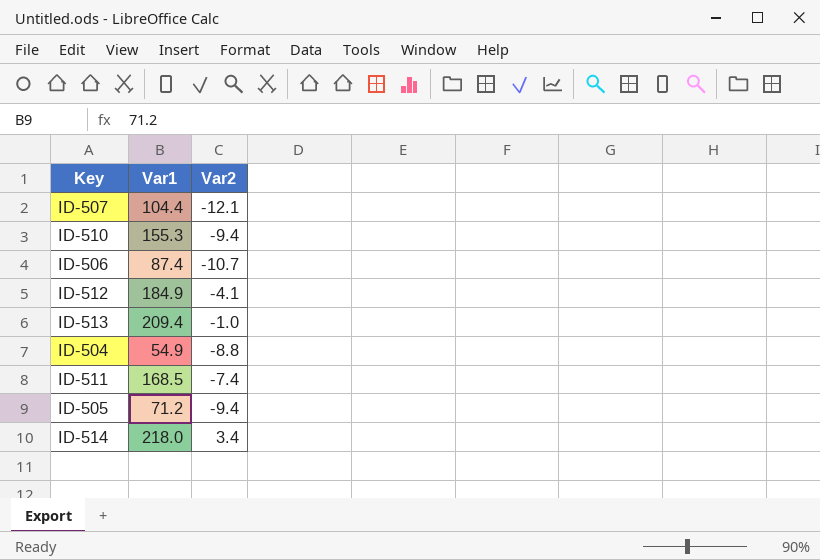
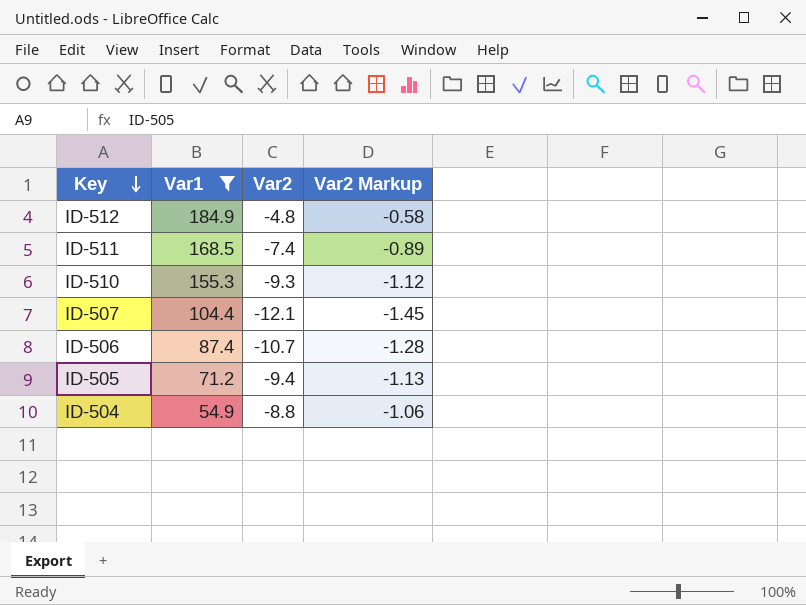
filter: none -> Var1 <= 184.9
row order: none -> Key descending
column Var2 Markup | formula: none -> [Var2] * 0.12
ID-512 | Var2: -4.1 -> -4.8
ID-510 | Var2: -9.4 -> -9.3

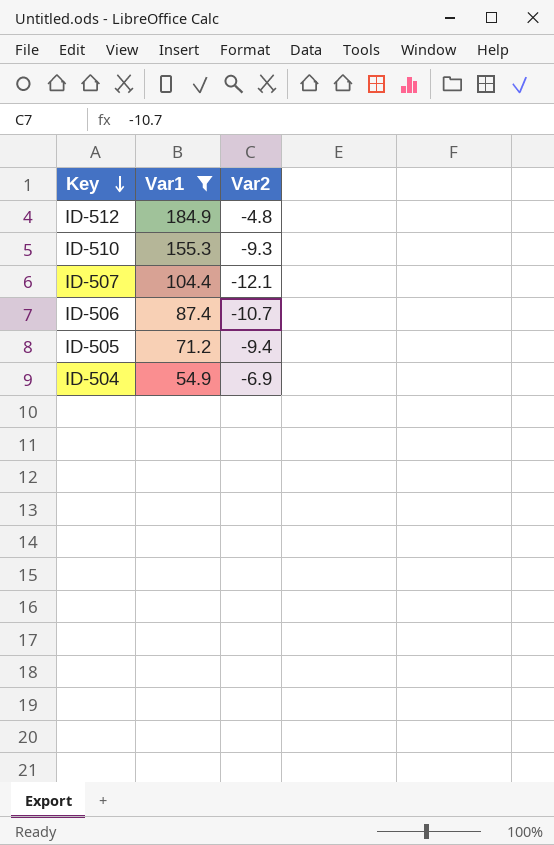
column Var2 Markup | formula: [Var2] * 0.12 -> none
row ID-511: 168.5 | -7.4 | -0.89 -> none
ID-504 | Var2: -8.8 -> -6.9

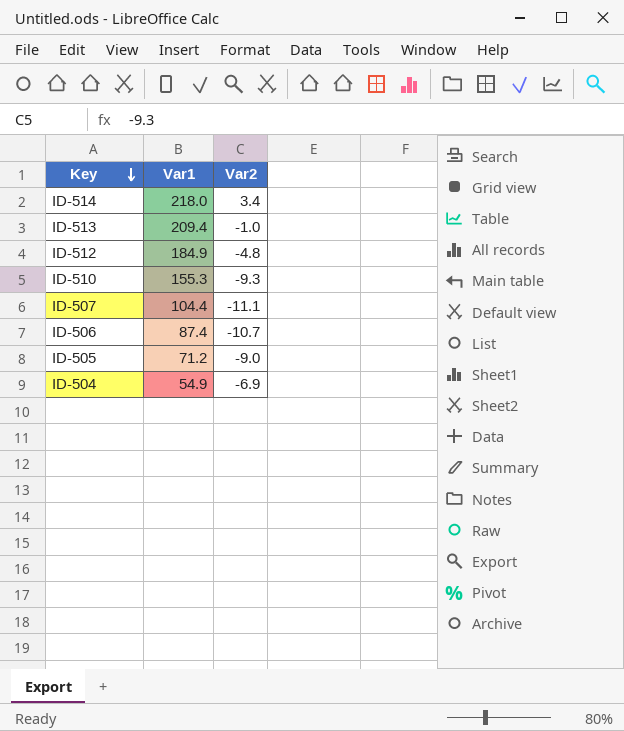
filter: Var1 <= 184.9 -> none
ID-507 | Var2: -12.1 -> -11.1
ID-505 | Var2: -9.4 -> -9.0

